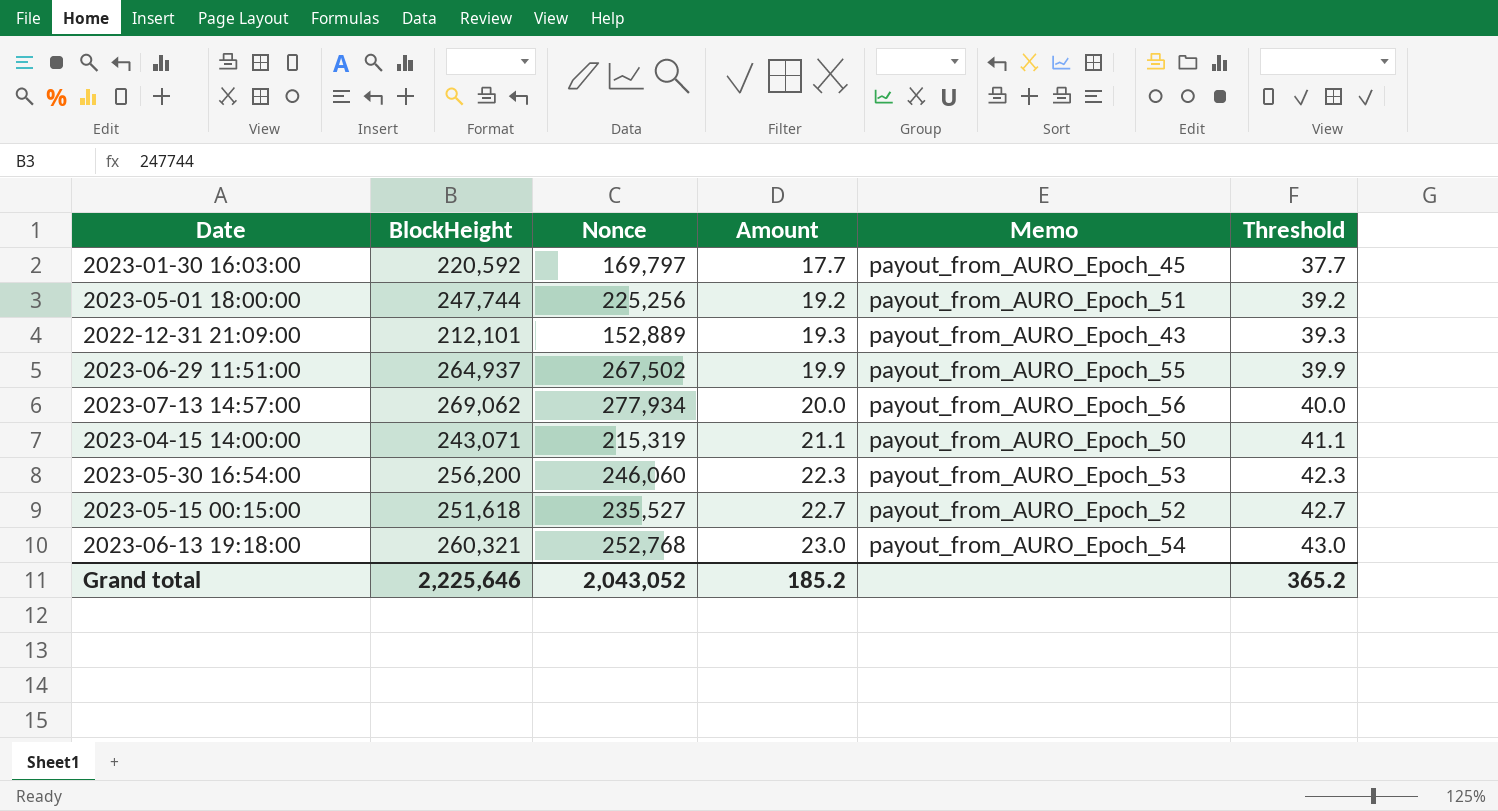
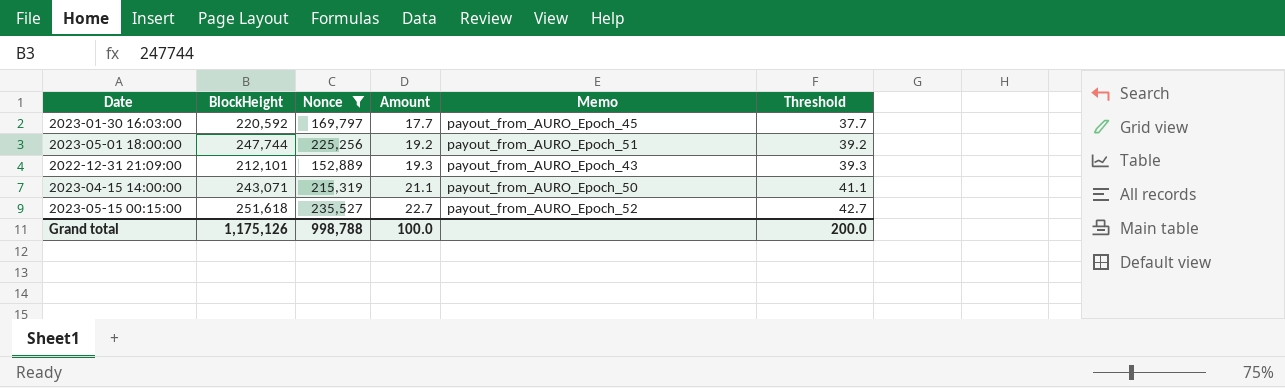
filter: none -> Nonce <= 235,527
Grand total | BlockHeight: 2,225,646 -> 1,175,126
Grand total | Nonce: 2,043,052 -> 998,788
Grand total | Amount: 185.2 -> 100.0
Grand total | Threshold: 365.2 -> 200.0

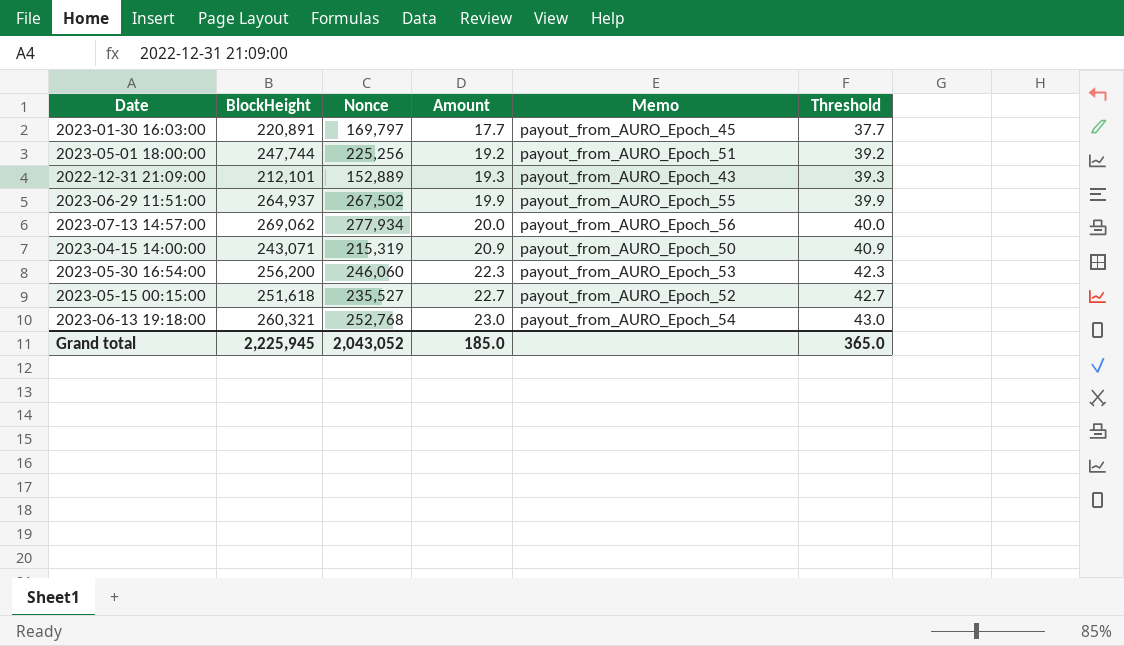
filter: Nonce <= 235,527 -> none
2023-01-30 16:03:00 | BlockHeight: 220,592 -> 220,891
2023-04-15 14:00:00 | Amount: 21.1 -> 20.9
2023-04-15 14:00:00 | Threshold: 41.1 -> 40.9
Grand total | BlockHeight: 1,175,126 -> 2,225,945
Grand total | Nonce: 998,788 -> 2,043,052
Grand total | Amount: 100.0 -> 185.0
Grand total | Threshold: 200.0 -> 365.0

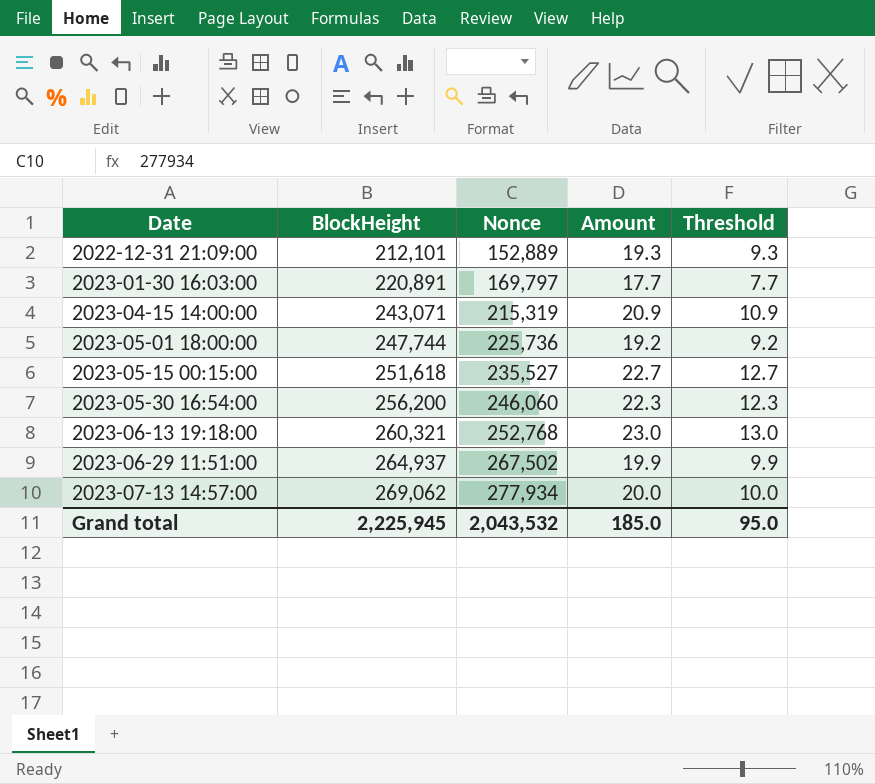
row order: Amount ascending -> Date ascending
column Memo | position: 5 -> none
column Threshold | formula: [Amount] + 20 -> [Amount] - 10
2023-05-01 18:00:00 | Nonce: 225,256 -> 225,736
Grand total | Nonce: 2,043,052 -> 2,043,532
Grand total | Threshold: 365.0 -> 95.0

